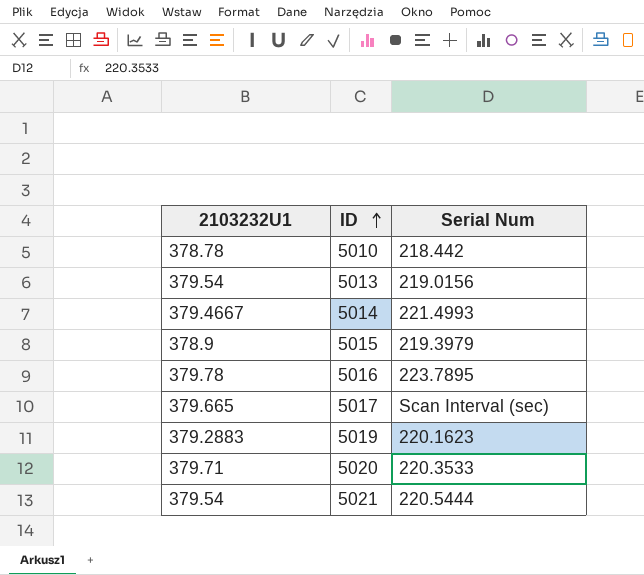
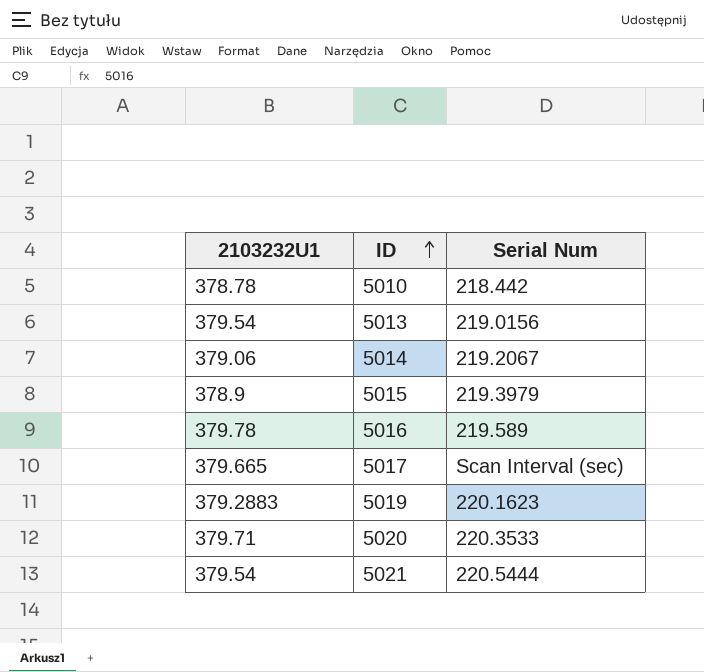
5014 | 2103232U1: 379.4667 -> 379.06
5014 | Serial Num: 221.4993 -> 219.2067
5016 | Serial Num: 223.7895 -> 219.589

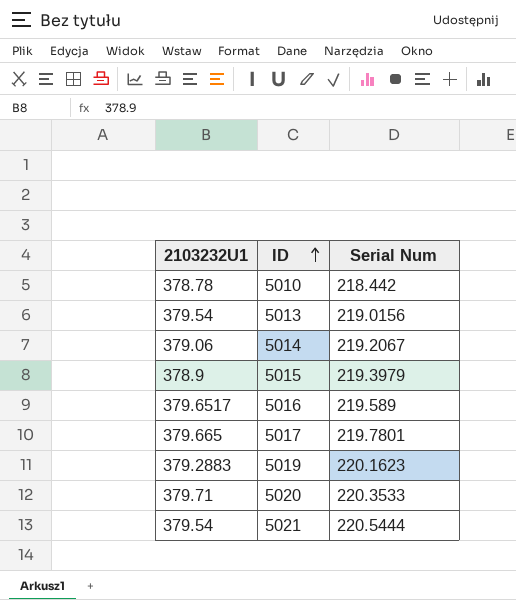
5016 | 2103232U1: 379.78 -> 379.6517
5017 | Serial Num: Scan Interval (sec) -> 219.7801

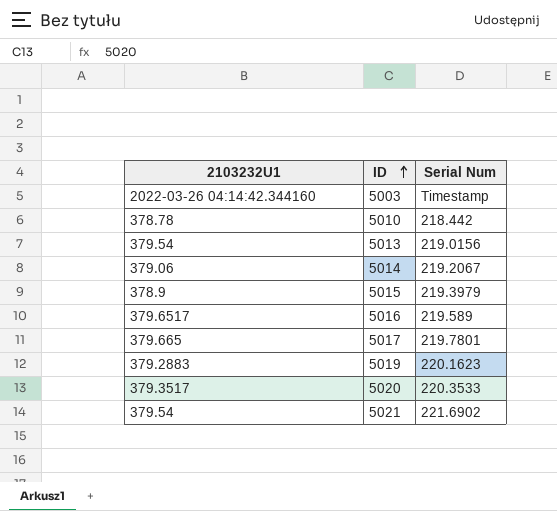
row 5003: none -> 2022-03-26 04:14:42.344160 | Timestamp
5020 | 2103232U1: 379.71 -> 379.3517
5021 | Serial Num: 220.5444 -> 221.6902

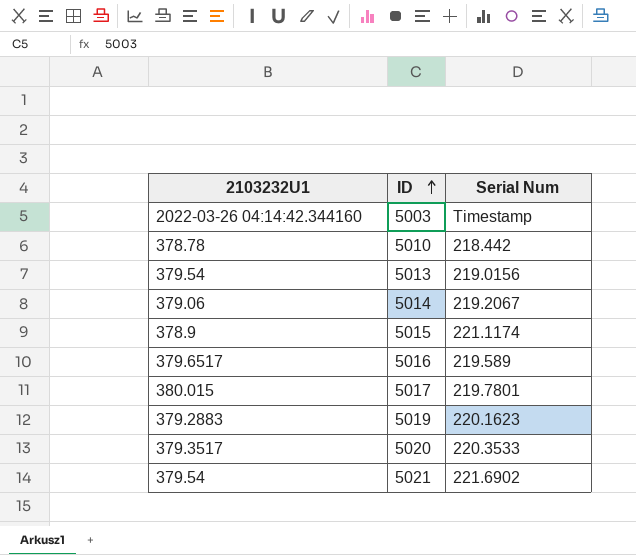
5015 | Serial Num: 219.3979 -> 221.1174
5017 | 2103232U1: 379.665 -> 380.015

